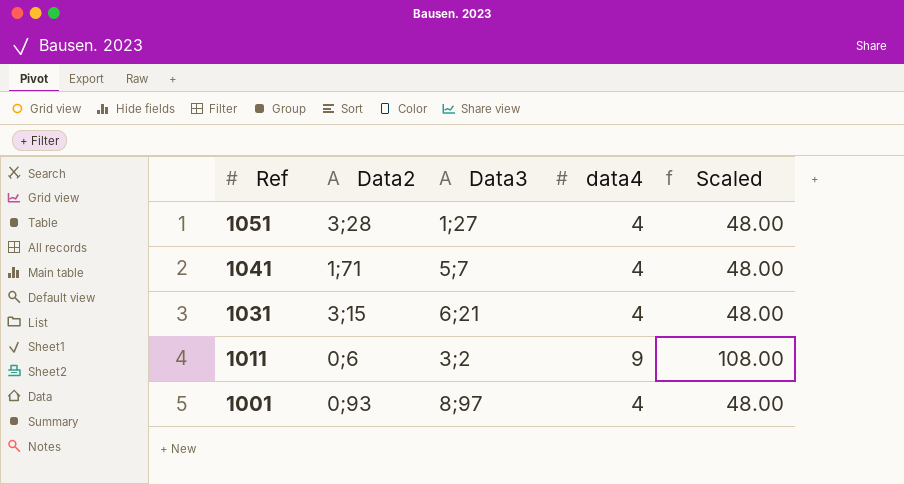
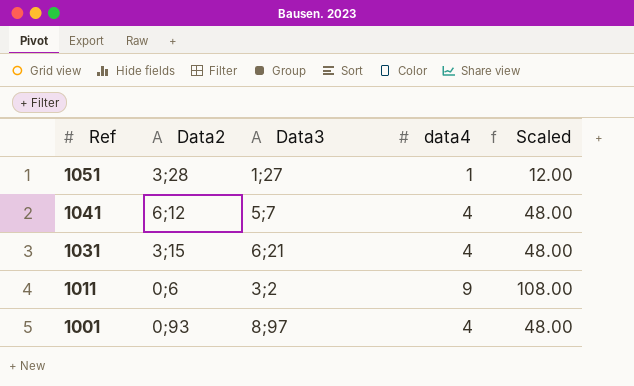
1051 | data4: 4 -> 1
1051 | Scaled: 48.00 -> 12.00
1041 | Data2: 1;71 -> 6;12

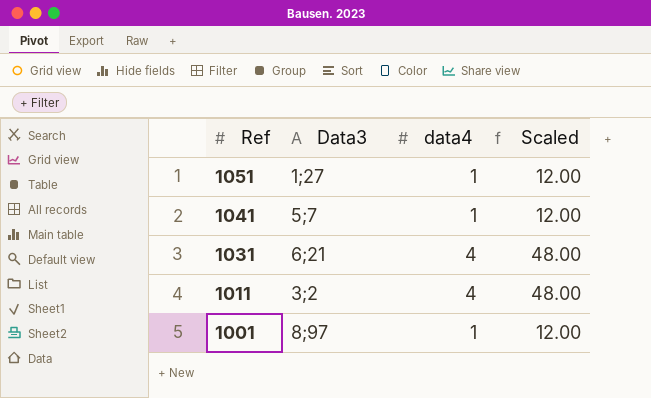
column Data2 | position: 2 -> none
1041 | data4: 4 -> 1
1041 | Scaled: 48.00 -> 12.00
1011 | data4: 9 -> 4
1011 | Scaled: 108.00 -> 48.00
1001 | data4: 4 -> 1
1001 | Scaled: 48.00 -> 12.00

